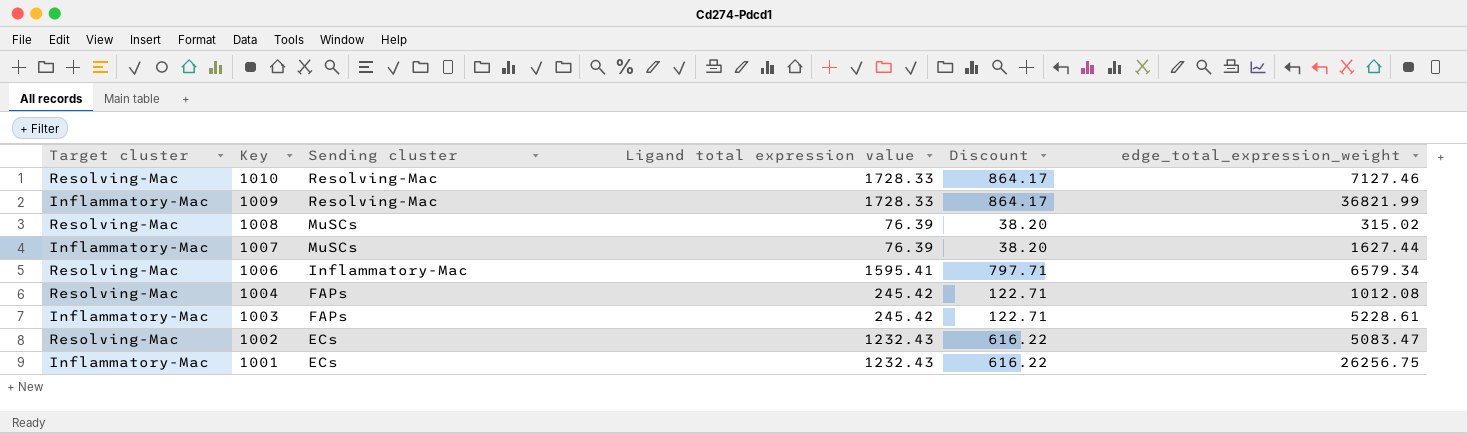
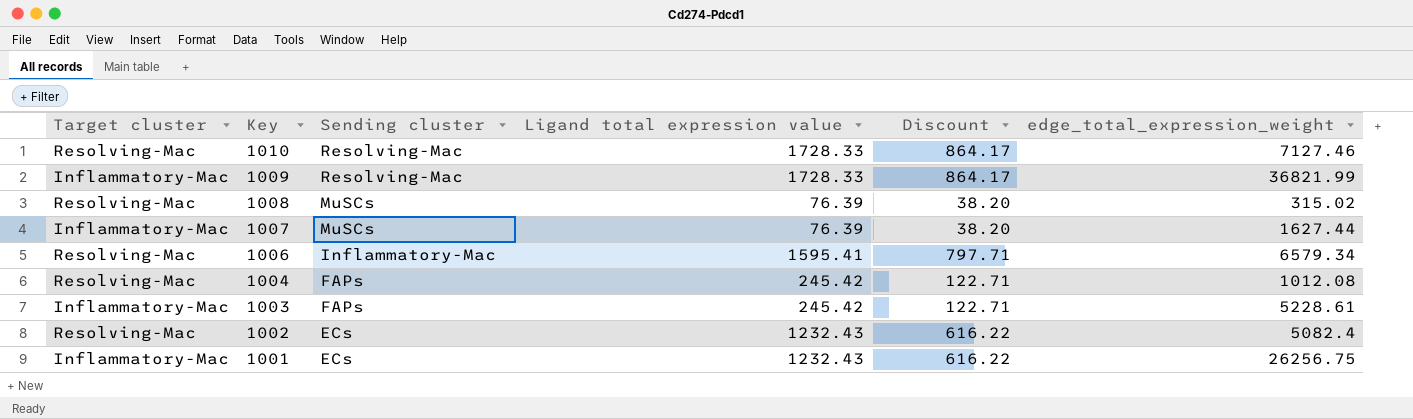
1002 | edge_total_expression_weight: 5083.47 -> 5082.4

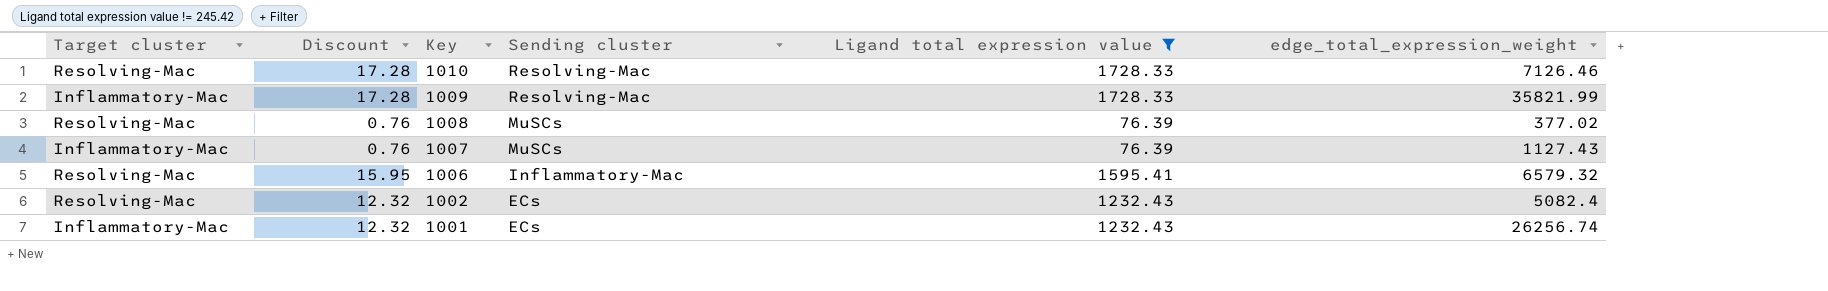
filter: none -> Ligand total expression value != 245.42
column Discount | formula: [Ligand total expression value] * 0.5 -> [Ligand total expression value] * 0.01
column Discount | position: 5 -> 2
1010 | edge_total_expression_weight: 7127.46 -> 7126.46
1009 | edge_total_expression_weight: 36821.99 -> 35821.99
1008 | edge_total_expression_weight: 315.02 -> 377.02
1007 | edge_total_expression_weight: 1627.44 -> 1127.43
1006 | edge_total_expression_weight: 6579.34 -> 6579.32
1001 | edge_total_expression_weight: 26256.75 -> 26256.74

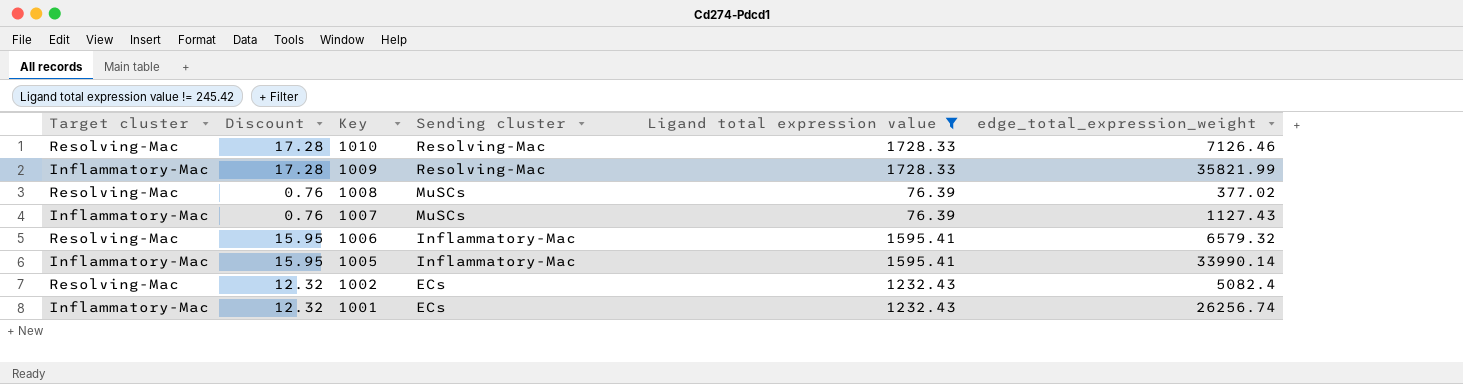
row 1005: none -> Inflammatory-Mac | 15.95 | Inflammatory-Mac | 1595.41 | 33990.14

